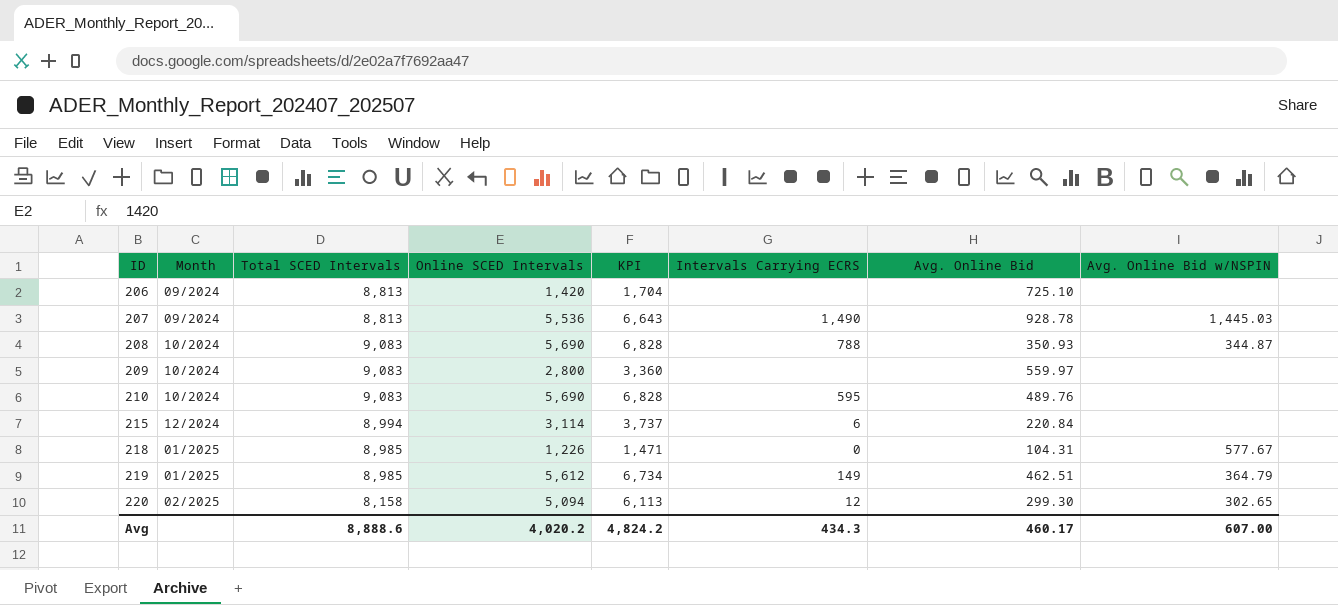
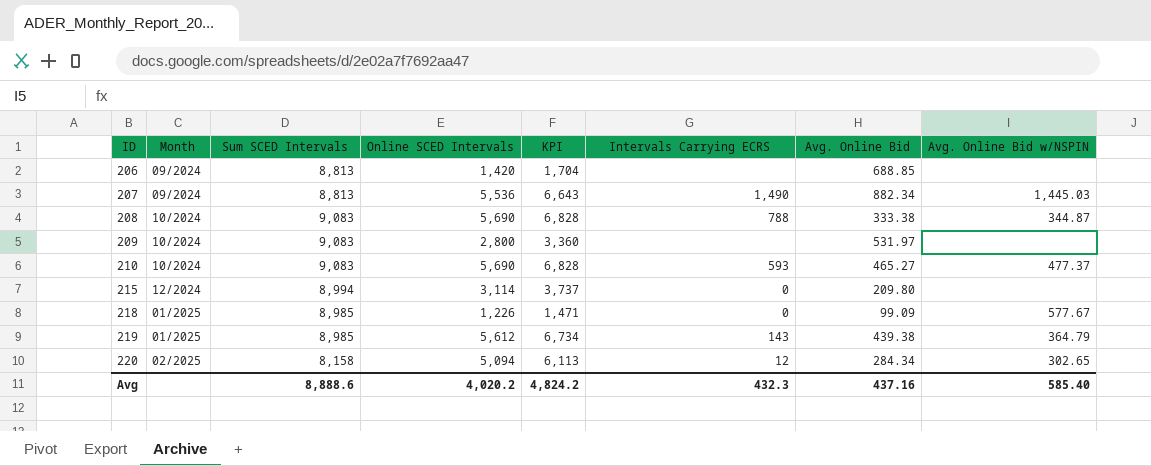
column name: Total SCED Intervals -> Sum SCED Intervals
206 | Avg. Online Bid: 725.10 -> 688.85
207 | Avg. Online Bid: 928.78 -> 882.34
208 | Avg. Online Bid: 350.93 -> 333.38
209 | Avg. Online Bid: 559.97 -> 531.97
210 | Intervals Carrying ECRS: 595 -> 593
210 | Avg. Online Bid: 489.76 -> 465.27
210 | Avg. Online Bid w/NSPIN: none -> 477.37
215 | Intervals Carrying ECRS: 6 -> 0
215 | Avg. Online Bid: 220.84 -> 209.80
218 | Avg. Online Bid: 104.31 -> 99.09
219 | Intervals Carrying ECRS: 149 -> 143
219 | Avg. Online Bid: 462.51 -> 439.38
220 | Avg. Online Bid: 299.30 -> 284.34
Avg | Intervals Carrying ECRS: 434.3 -> 432.3
Avg | Avg. Online Bid: 460.17 -> 437.16
Avg | Avg. Online Bid w/NSPIN: 607.00 -> 585.40

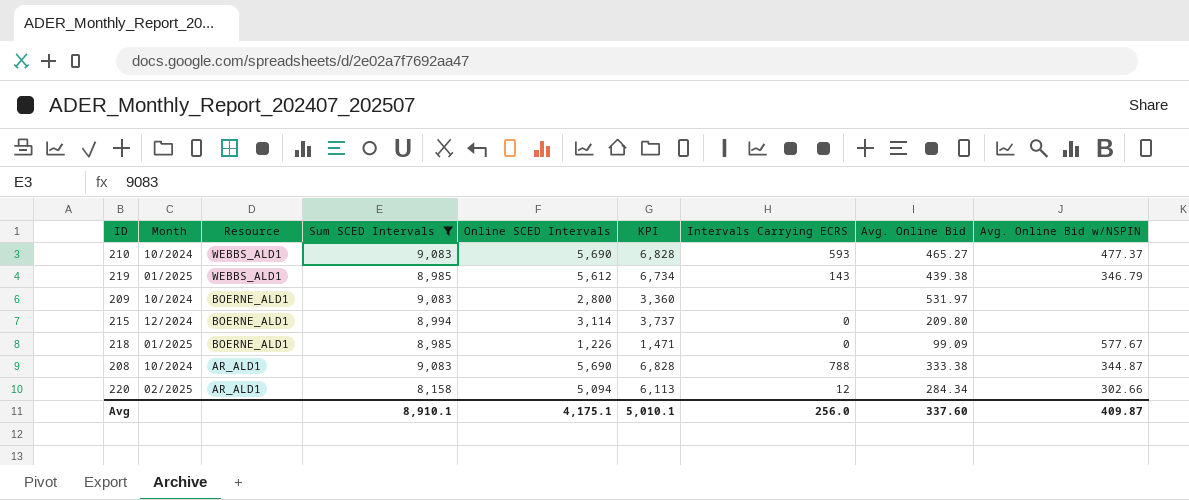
filter: none -> Sum SCED Intervals != 8,813
row order: ID ascending -> Resource descending
column Resource | position: none -> 3
219 | Avg. Online Bid w/NSPIN: 364.79 -> 346.79
220 | Avg. Online Bid w/NSPIN: 302.65 -> 302.66
Avg | Sum SCED Intervals: 8,888.6 -> 8,910.1
Avg | Online SCED Intervals: 4,020.2 -> 4,175.1
Avg | KPI: 4,824.2 -> 5,010.1
Avg | Intervals Carrying ECRS: 432.3 -> 256.0
Avg | Avg. Online Bid: 437.16 -> 337.60
Avg | Avg. Online Bid w/NSPIN: 585.40 -> 409.87

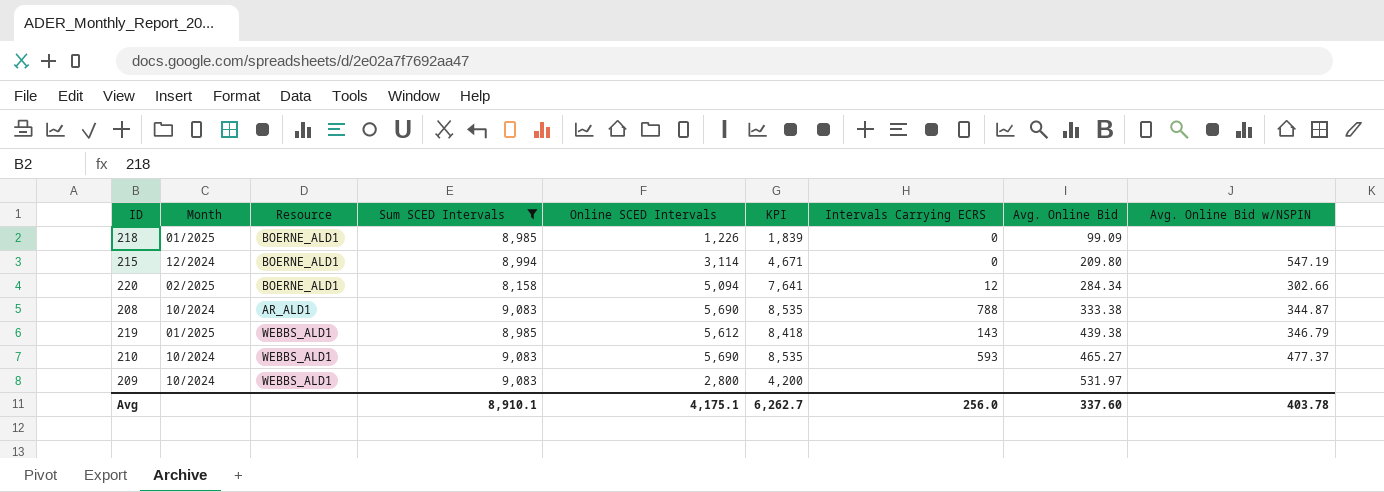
row order: Resource descending -> Avg. Online Bid ascending
column KPI | formula: [Online SCED Intervals] * 1.2 -> [Online SCED Intervals] * 1.5
218 | Avg. Online Bid w/NSPIN: 577.67 -> none
215 | Avg. Online Bid w/NSPIN: none -> 547.19
220 | Resource: AR_ALD1 -> BOERNE_ALD1
209 | Resource: BOERNE_ALD1 -> WEBBS_ALD1
Avg | KPI: 5,010.1 -> 6,262.7
Avg | Avg. Online Bid w/NSPIN: 409.87 -> 403.78

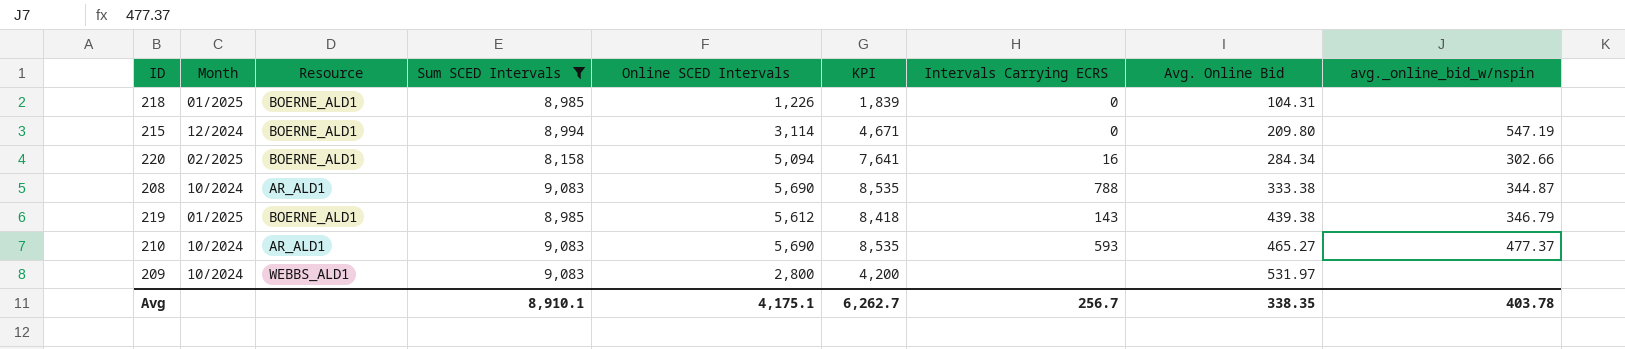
column name: Avg. Online Bid w/NSPIN -> avg._online_bid_w/nspin
218 | Avg. Online Bid: 99.09 -> 104.31
220 | Intervals Carrying ECRS: 12 -> 16
219 | Resource: WEBBS_ALD1 -> BOERNE_ALD1
210 | Resource: WEBBS_ALD1 -> AR_ALD1
Avg | Intervals Carrying ECRS: 256.0 -> 256.7
Avg | Avg. Online Bid: 337.60 -> 338.35

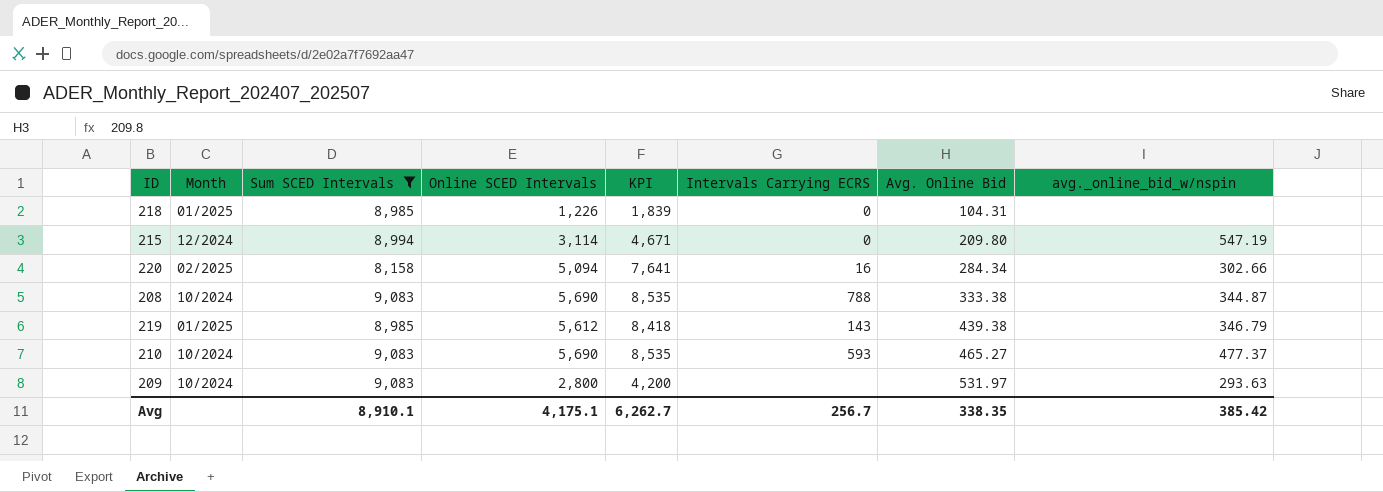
column Resource | position: 3 -> none
209 | avg._online_bid_w/nspin: none -> 293.63
Avg | avg._online_bid_w/nspin: 403.78 -> 385.42

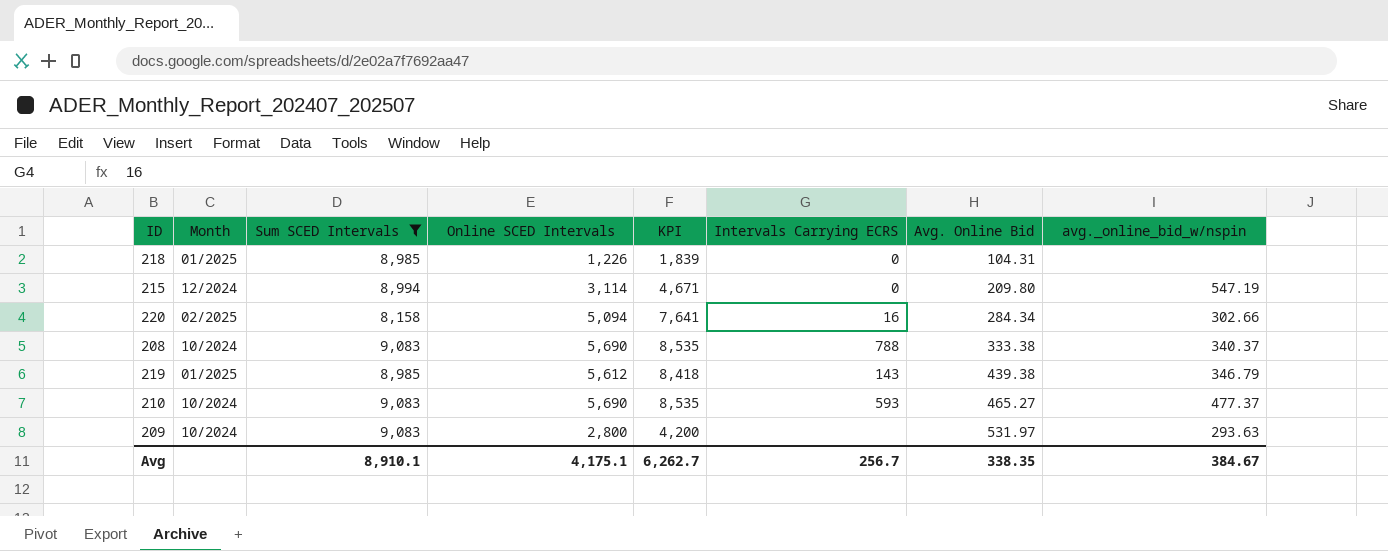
208 | avg._online_bid_w/nspin: 344.87 -> 340.37
Avg | avg._online_bid_w/nspin: 385.42 -> 384.67

